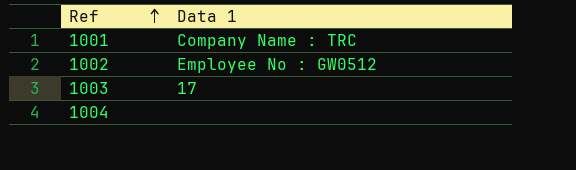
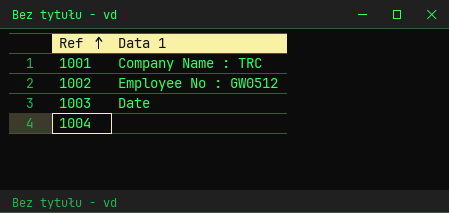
1003 | Data 1: 17 -> Date

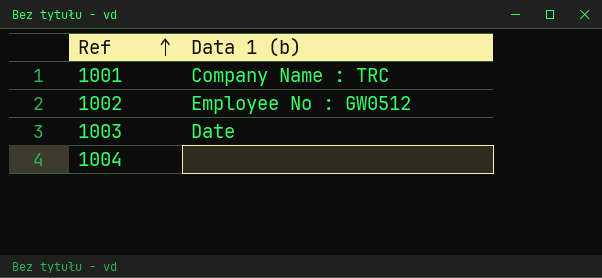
column name: Data 1 -> Data 1 (b)

